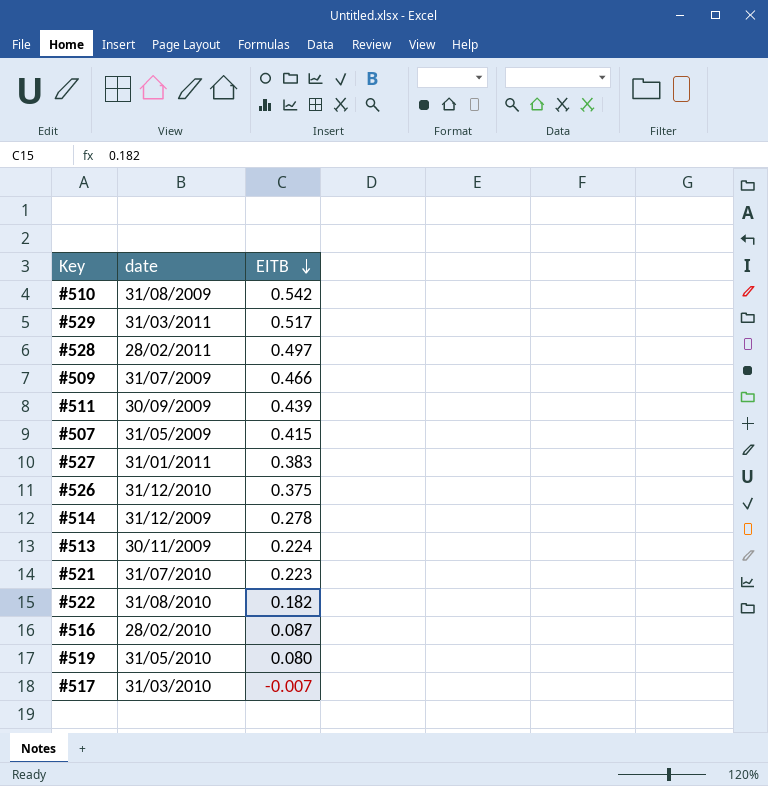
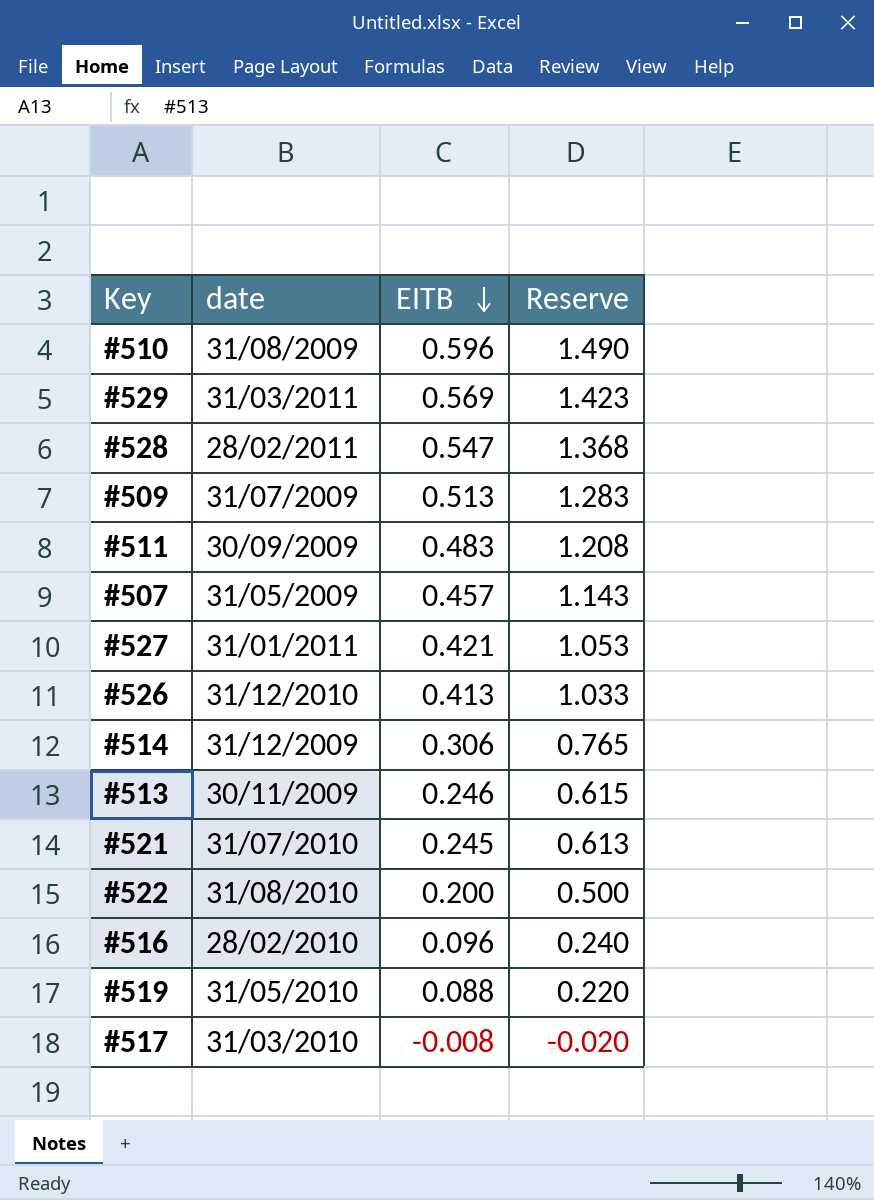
column Reserve | formula: none -> [EITB] * 2.5
#510 | EITB: 0.542 -> 0.596
#529 | EITB: 0.517 -> 0.569
#528 | EITB: 0.497 -> 0.547
#509 | EITB: 0.466 -> 0.513
#511 | EITB: 0.439 -> 0.483
#507 | EITB: 0.415 -> 0.457
#527 | EITB: 0.383 -> 0.421
#526 | EITB: 0.375 -> 0.413
#514 | EITB: 0.278 -> 0.306
#513 | EITB: 0.224 -> 0.246
#521 | EITB: 0.223 -> 0.245
#522 | EITB: 0.182 -> 0.200
#516 | EITB: 0.087 -> 0.096
#519 | EITB: 0.080 -> 0.088
#517 | EITB: -0.007 -> -0.008

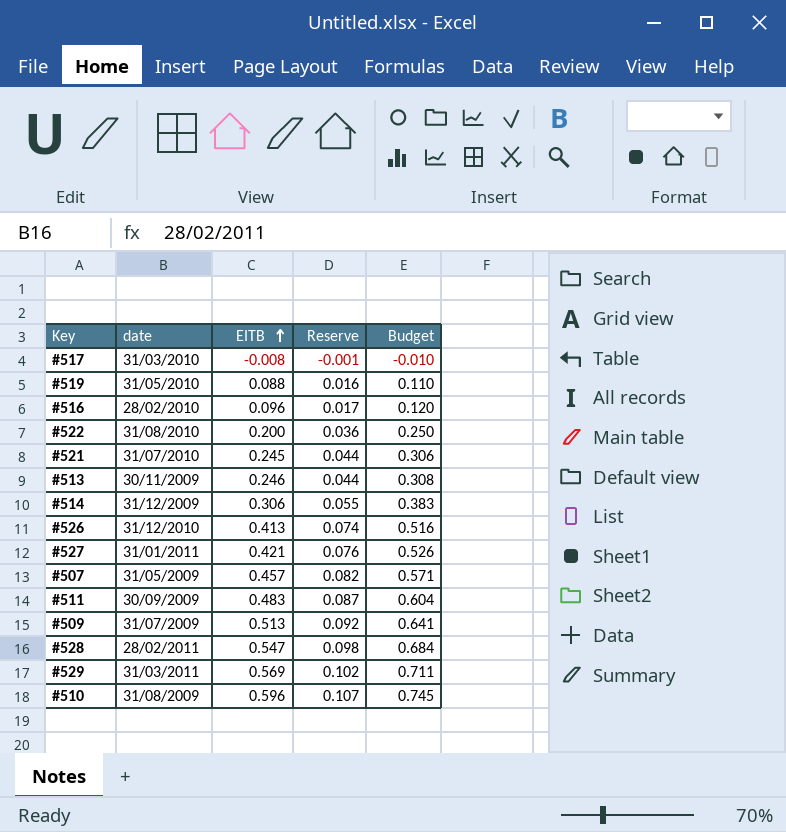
row order: EITB descending -> EITB ascending
column Reserve | formula: [EITB] * 2.5 -> [EITB] * 0.18
column Budget | formula: none -> [EITB] * 1.25

